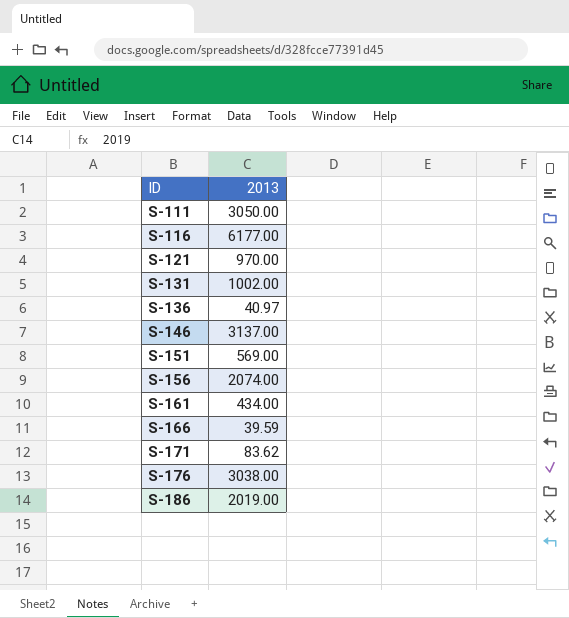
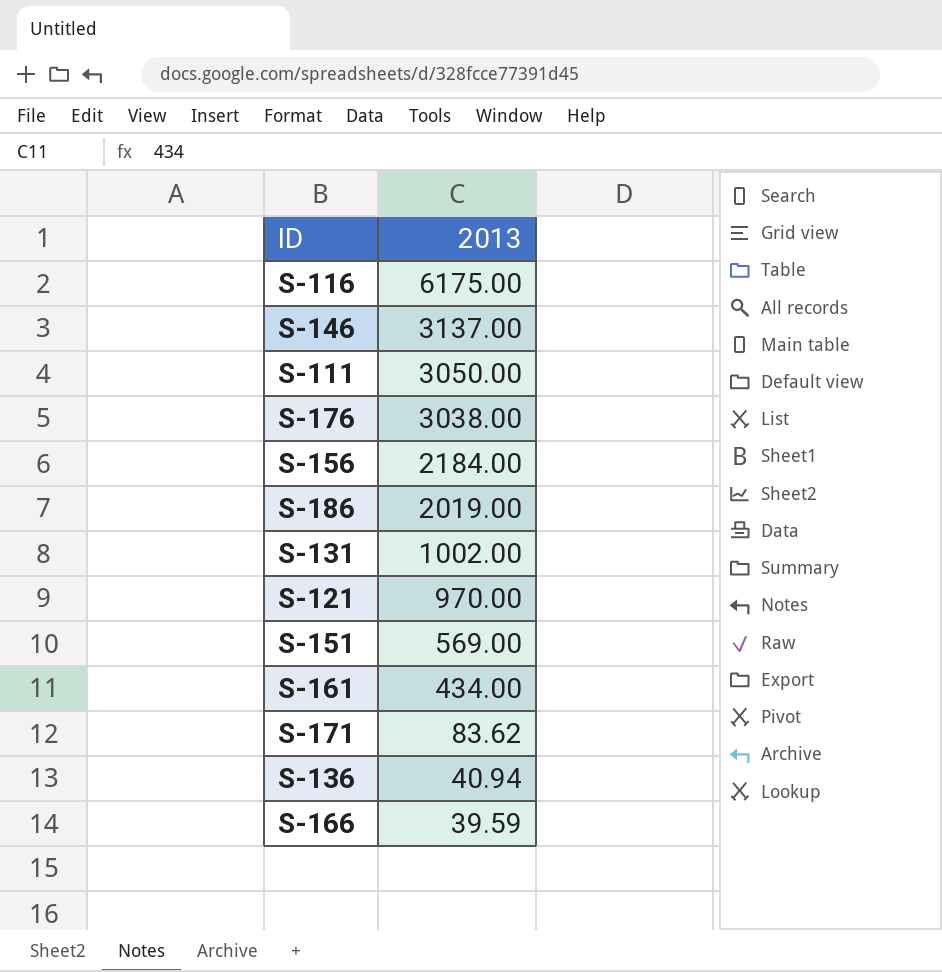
row order: ID ascending -> 2013 descending
S-116 | 2013: 6177.00 -> 6175.00
S-156 | 2013: 2074.00 -> 2184.00
S-136 | 2013: 40.97 -> 40.94

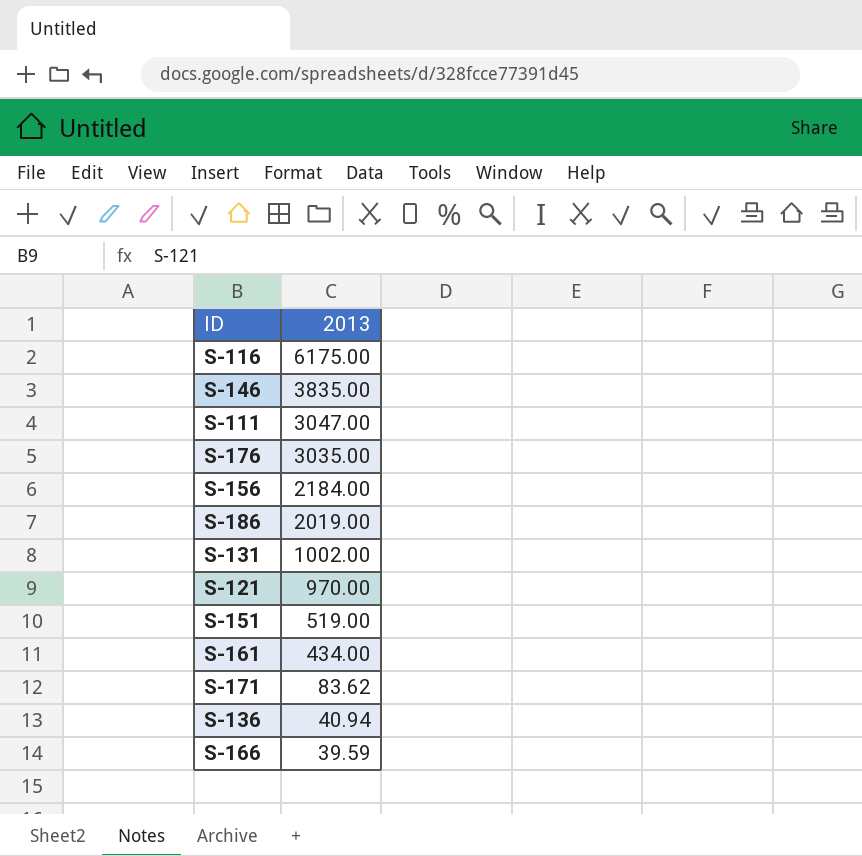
S-146 | 2013: 3137.00 -> 3835.00
S-111 | 2013: 3050.00 -> 3047.00
S-176 | 2013: 3038.00 -> 3035.00
S-151 | 2013: 569.00 -> 519.00

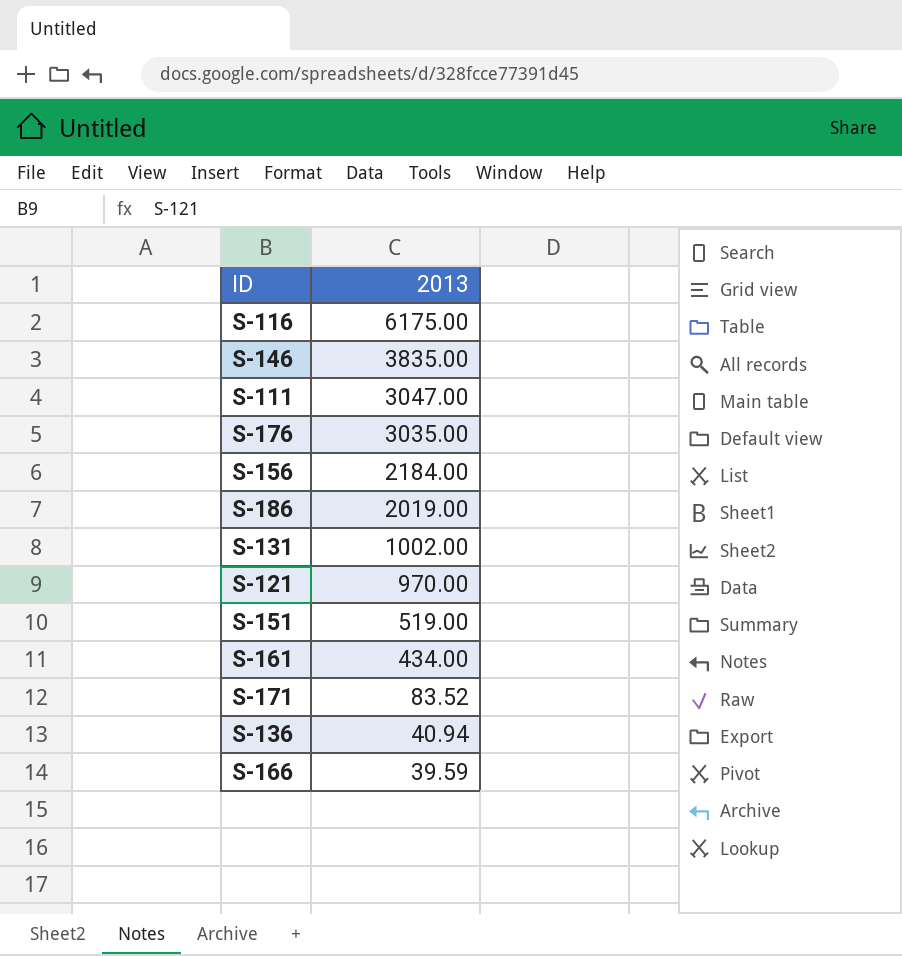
S-171 | 2013: 83.62 -> 83.52

